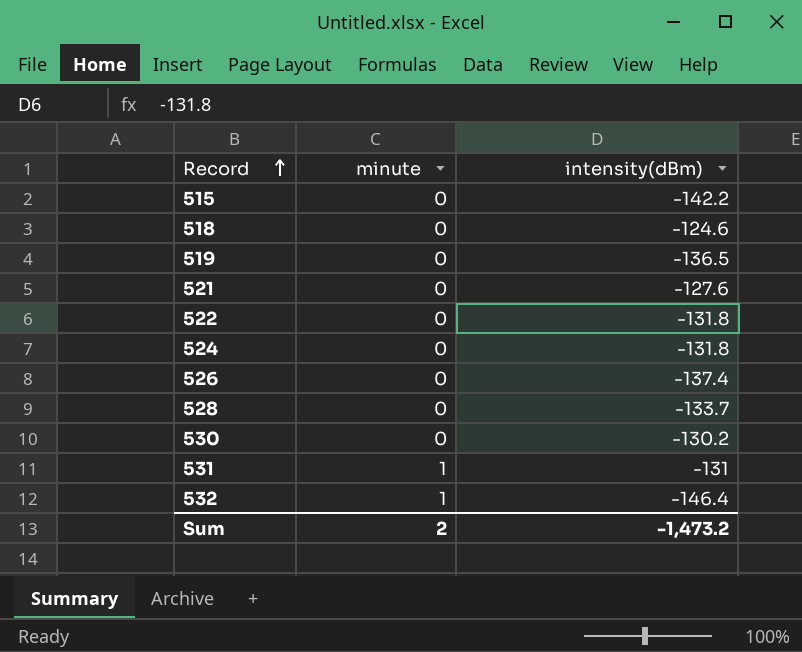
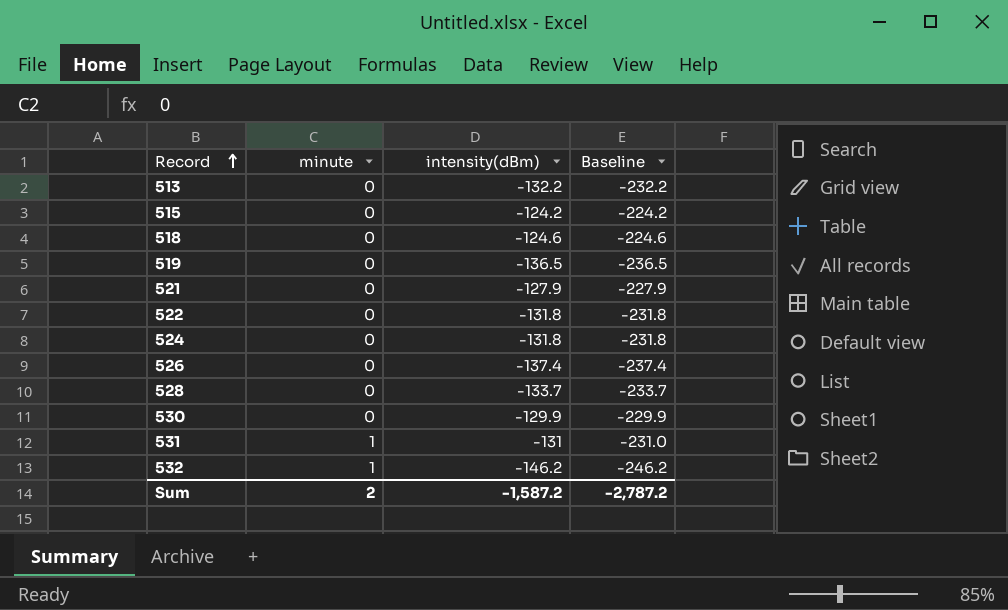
column Baseline | formula: none -> [intensity(dBm)] - 100
row 513: none -> 0 | -132.2 | -232.2
515 | intensity(dBm): -142.2 -> -124.2
521 | intensity(dBm): -127.6 -> -127.9
530 | intensity(dBm): -130.2 -> -129.9
532 | intensity(dBm): -146.4 -> -146.2
Sum | intensity(dBm): -1,473.2 -> -1,587.2

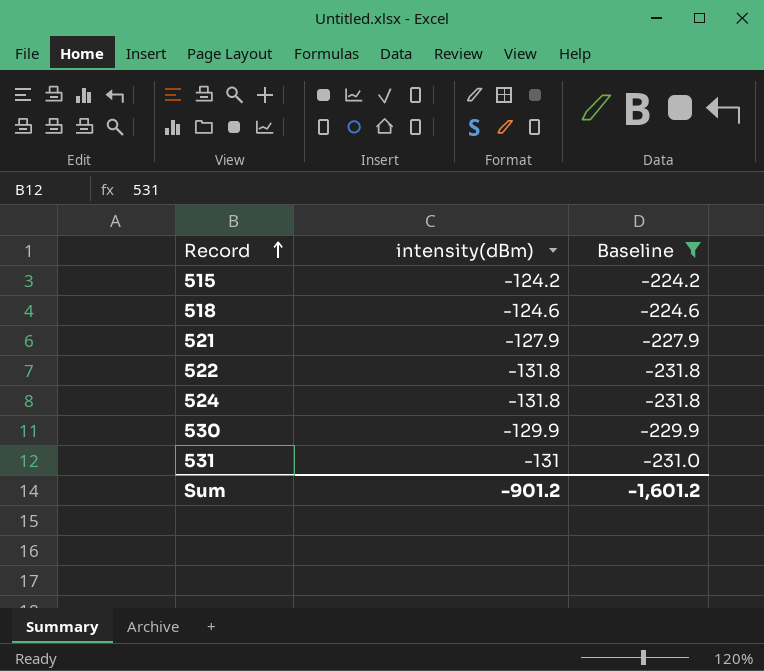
filter: none -> Baseline >= -231.8
column minute | position: 2 -> none
Sum | intensity(dBm): -1,587.2 -> -901.2
Sum | Baseline: -2,787.2 -> -1,601.2

